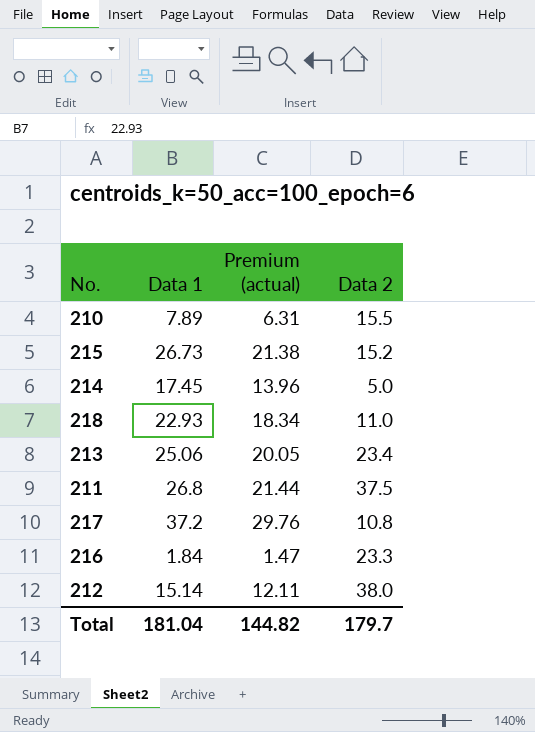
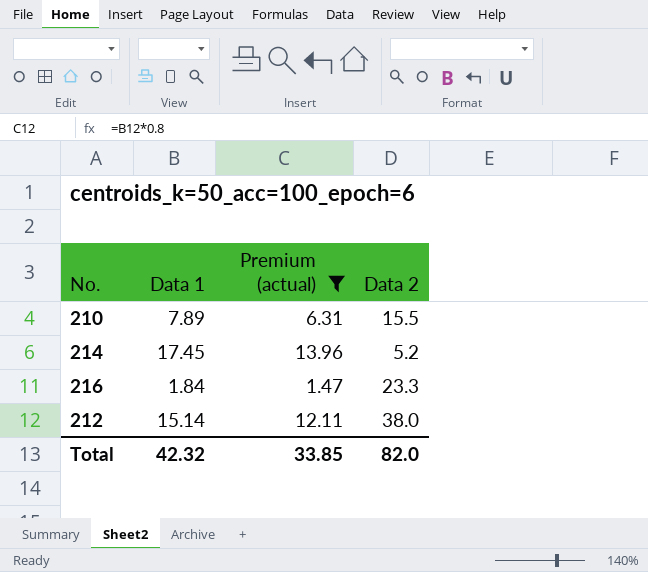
filter: none -> Premium (actual) <= 13.96
214 | Data 2: 5.0 -> 5.2
Total | Data 1: 181.04 -> 42.32
Total | Premium (actual): 144.82 -> 33.85
Total | Data 2: 179.7 -> 82.0

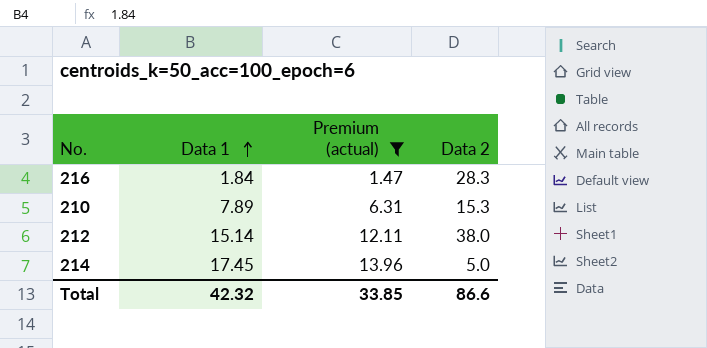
row order: none -> Data 1 ascending
216 | Data 2: 23.3 -> 28.3
210 | Data 2: 15.5 -> 15.3
214 | Data 2: 5.2 -> 5.0
Total | Data 2: 82.0 -> 86.6

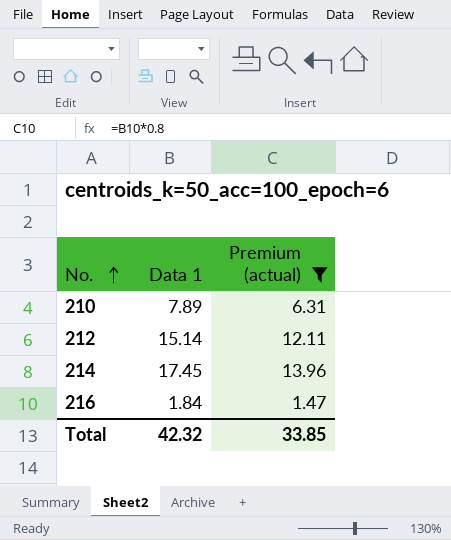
row order: Data 1 ascending -> No. ascending
column Data 2 | position: 4 -> none

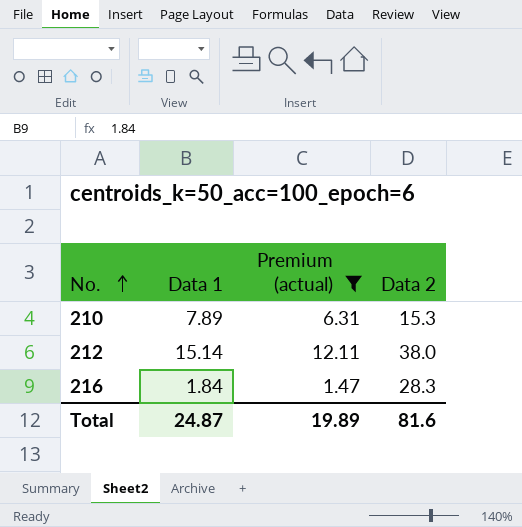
column Data 2 | position: none -> 4
row 214: 17.45 | 13.96 -> none
Total | Data 1: 42.32 -> 24.87
Total | Premium (actual): 33.85 -> 19.89

